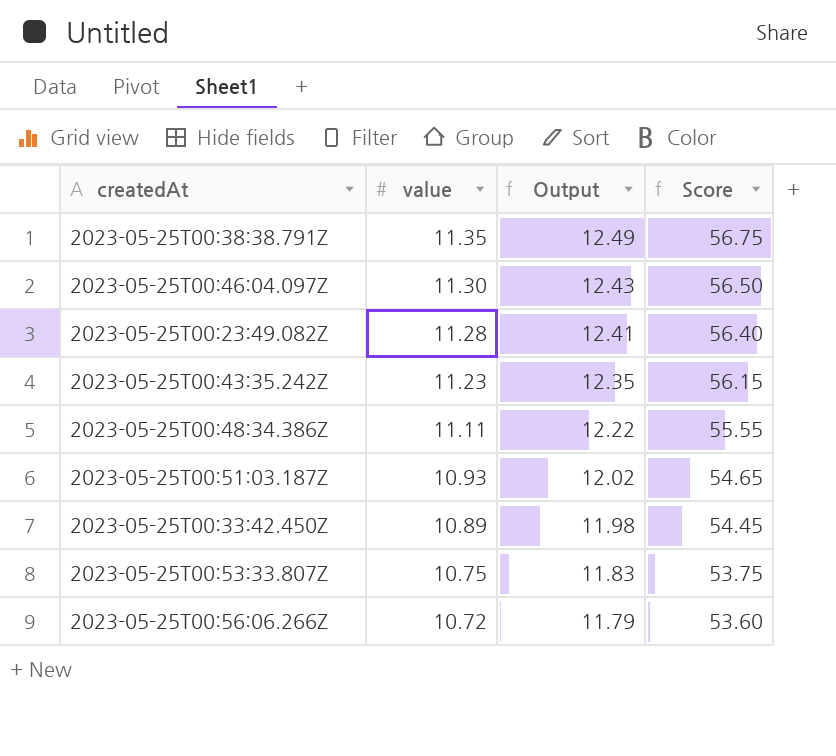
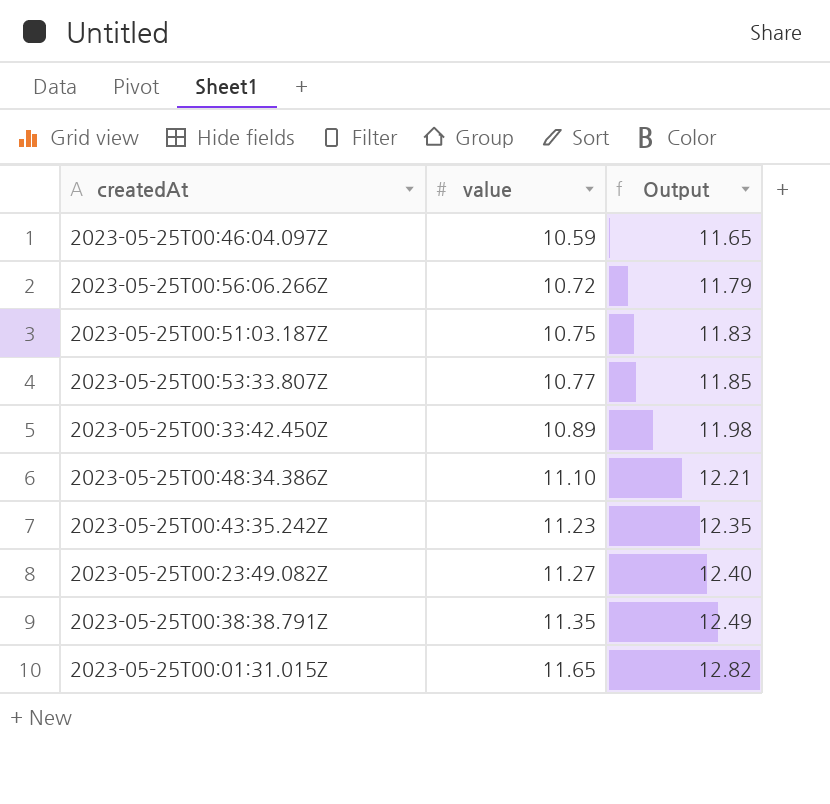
row order: value descending -> value ascending
column Score | formula: [value] * 5 -> none
2023-05-25T00:46:04.097Z | value: 11.30 -> 10.59
2023-05-25T00:46:04.097Z | Output: 12.43 -> 11.65
2023-05-25T00:51:03.187Z | value: 10.93 -> 10.75
2023-05-25T00:51:03.187Z | Output: 12.02 -> 11.83
2023-05-25T00:53:33.807Z | value: 10.75 -> 10.77
2023-05-25T00:53:33.807Z | Output: 11.83 -> 11.85
2023-05-25T00:48:34.386Z | value: 11.11 -> 11.10
2023-05-25T00:48:34.386Z | Output: 12.22 -> 12.21
2023-05-25T00:23:49.082Z | value: 11.28 -> 11.27
2023-05-25T00:23:49.082Z | Output: 12.41 -> 12.40
row 2023-05-25T00:01:31.015Z: none -> 11.65 | 12.82

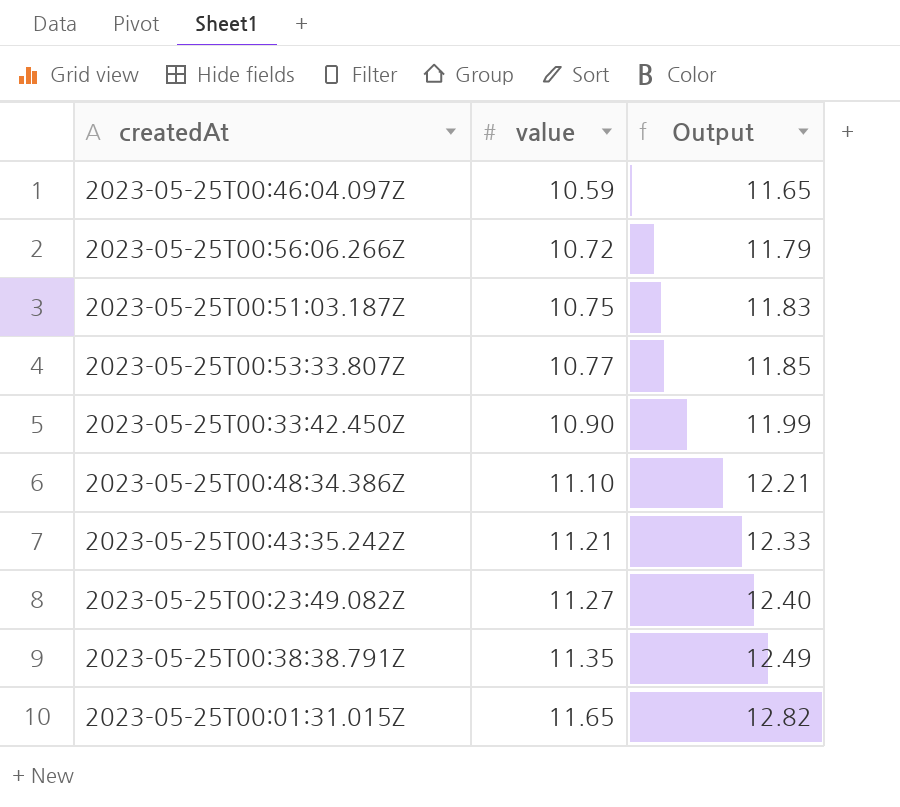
2023-05-25T00:33:42.450Z | value: 10.89 -> 10.90
2023-05-25T00:33:42.450Z | Output: 11.98 -> 11.99
2023-05-25T00:43:35.242Z | value: 11.23 -> 11.21
2023-05-25T00:43:35.242Z | Output: 12.35 -> 12.33

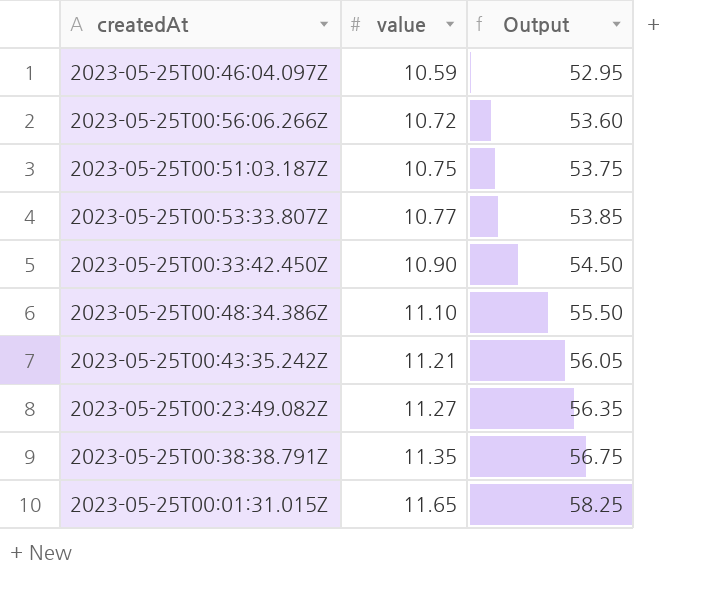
column Output | formula: [value] * 1.1 -> [value] * 5

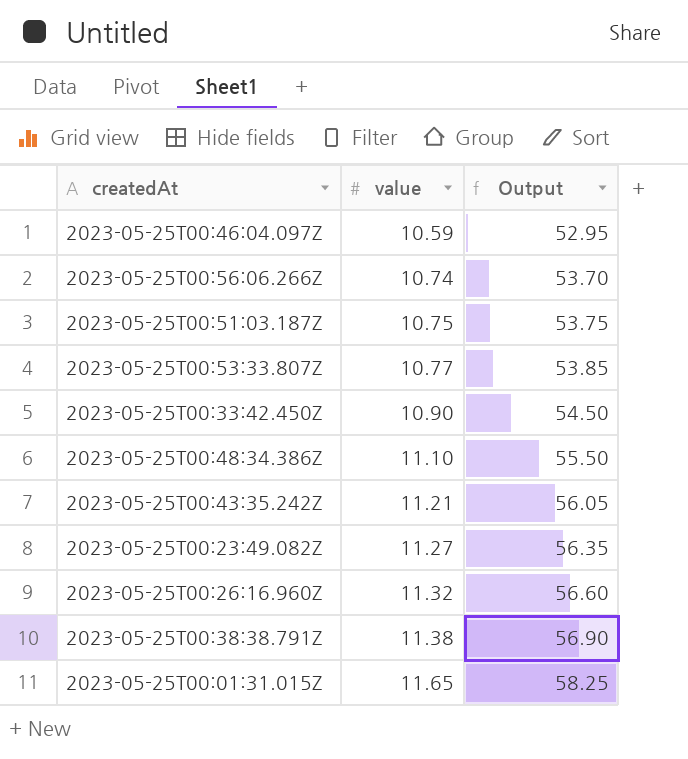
2023-05-25T00:56:06.266Z | value: 10.72 -> 10.74
2023-05-25T00:56:06.266Z | Output: 53.60 -> 53.70
row 2023-05-25T00:26:16.960Z: none -> 11.32 | 56.60
2023-05-25T00:38:38.791Z | value: 11.35 -> 11.38
2023-05-25T00:38:38.791Z | Output: 56.75 -> 56.90

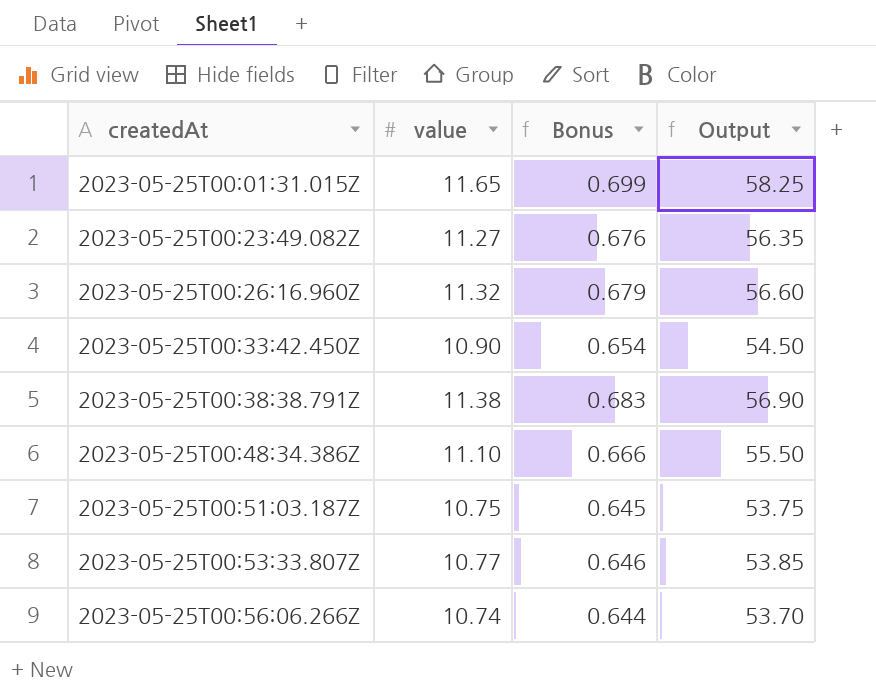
row order: value ascending -> createdAt ascending
column Bonus | formula: none -> [value] * 0.06
row 2023-05-25T00:46:04.097Z: 10.59 | 52.95 -> none
row 2023-05-25T00:43:35.242Z: 11.21 | 56.05 -> none

